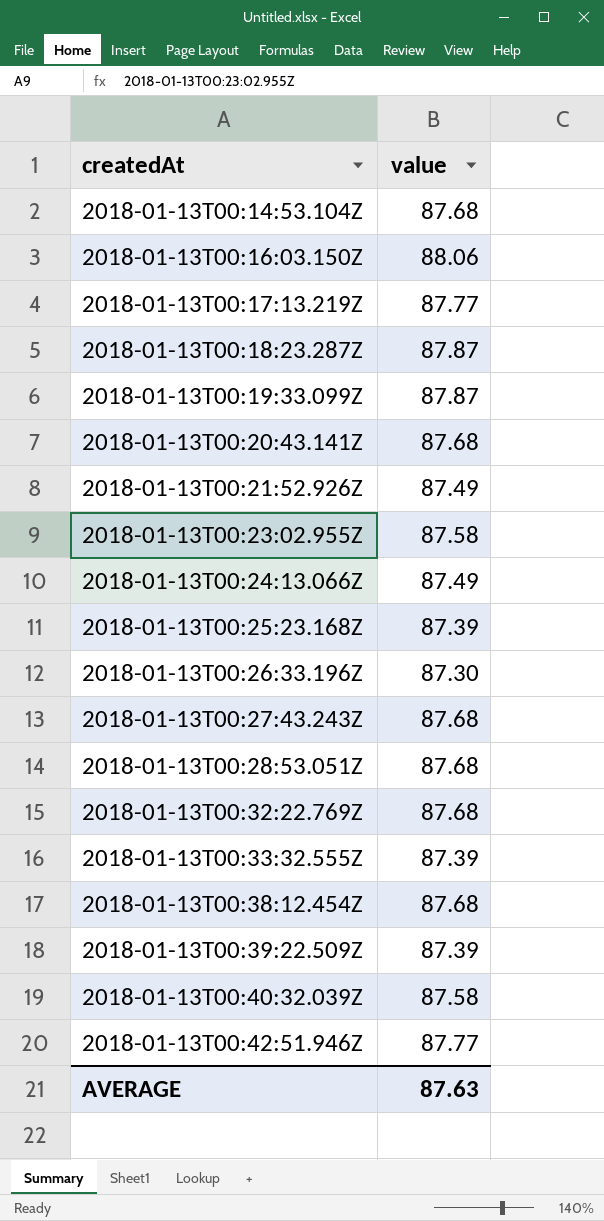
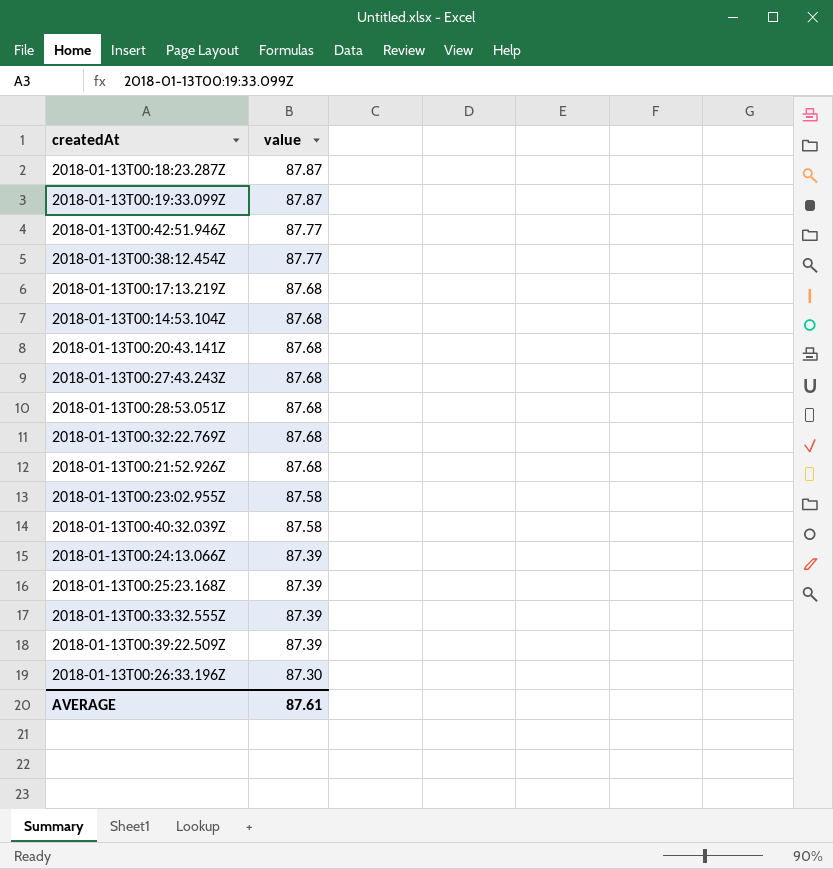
row order: createdAt ascending -> value descending
row 2018-01-13T00:16:03.150Z: 88.06 -> none
2018-01-13T00:38:12.454Z | value: 87.68 -> 87.77
2018-01-13T00:17:13.219Z | value: 87.77 -> 87.68
2018-01-13T00:21:52.926Z | value: 87.49 -> 87.68
2018-01-13T00:24:13.066Z | value: 87.49 -> 87.39
AVERAGE | value: 87.63 -> 87.61

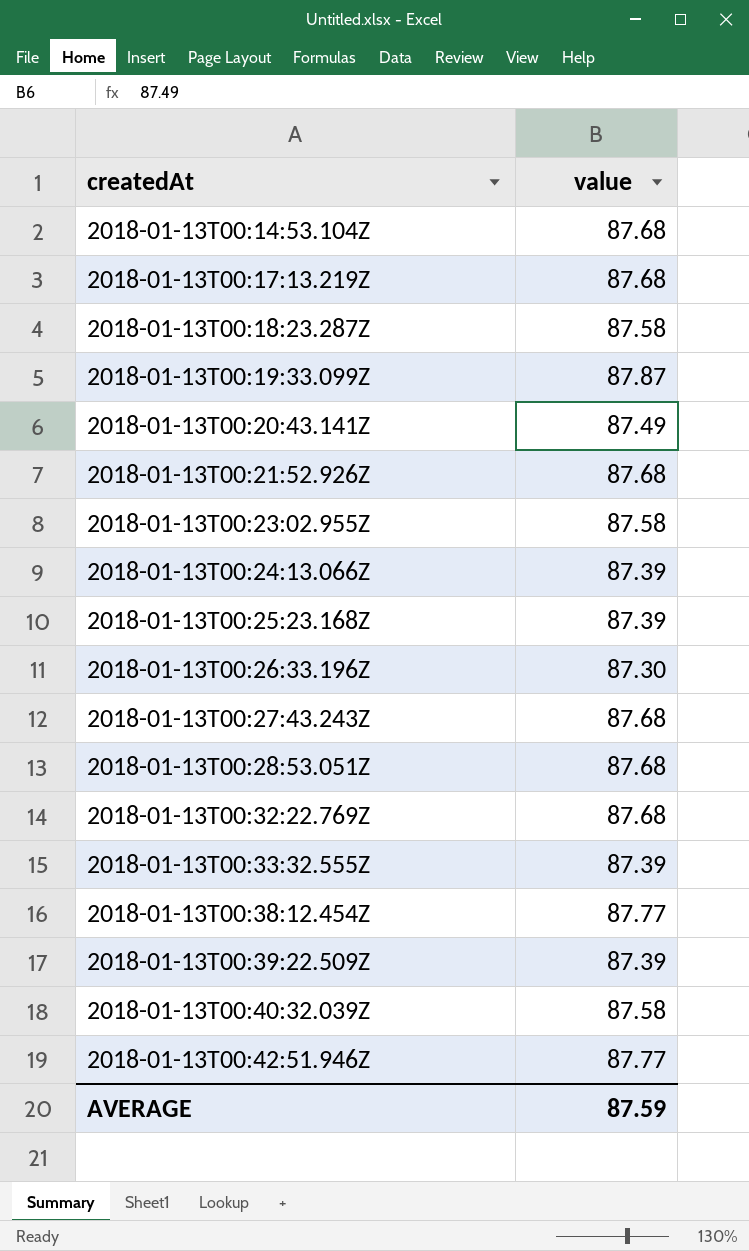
row order: value descending -> createdAt ascending
2018-01-13T00:18:23.287Z | value: 87.87 -> 87.58
2018-01-13T00:20:43.141Z | value: 87.68 -> 87.49
AVERAGE | value: 87.61 -> 87.59

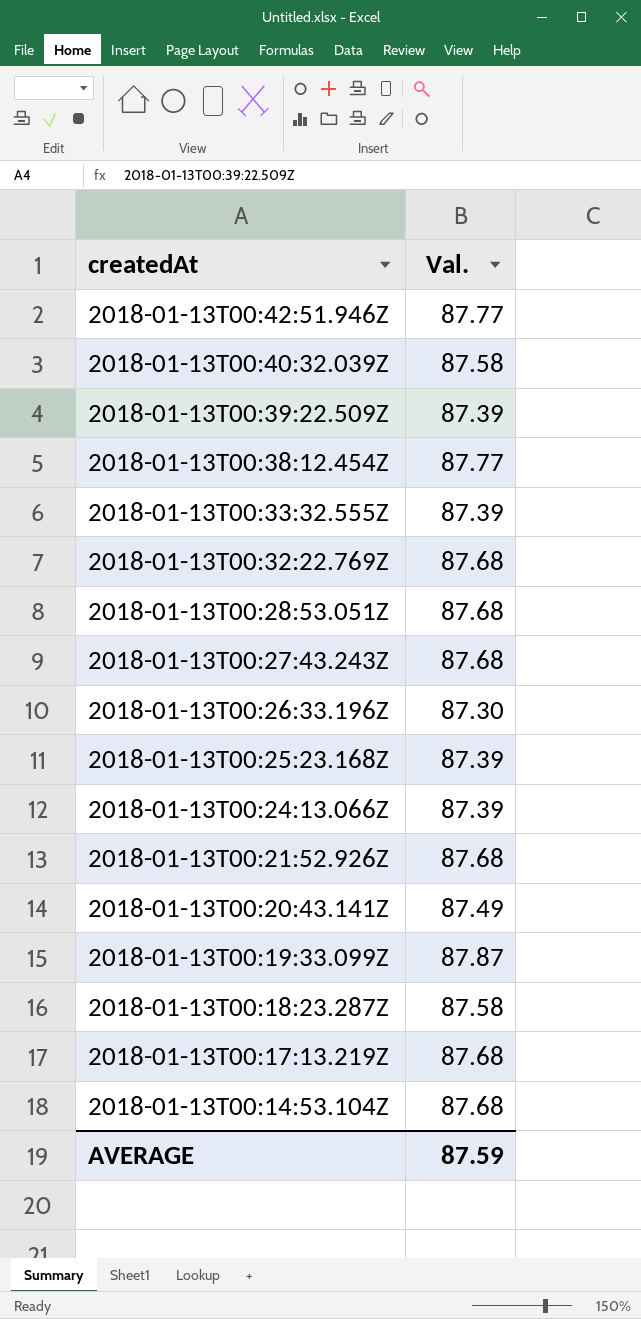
row order: createdAt ascending -> createdAt descending
column name: value -> Val.
row 2018-01-13T00:23:02.955Z: 87.58 -> none

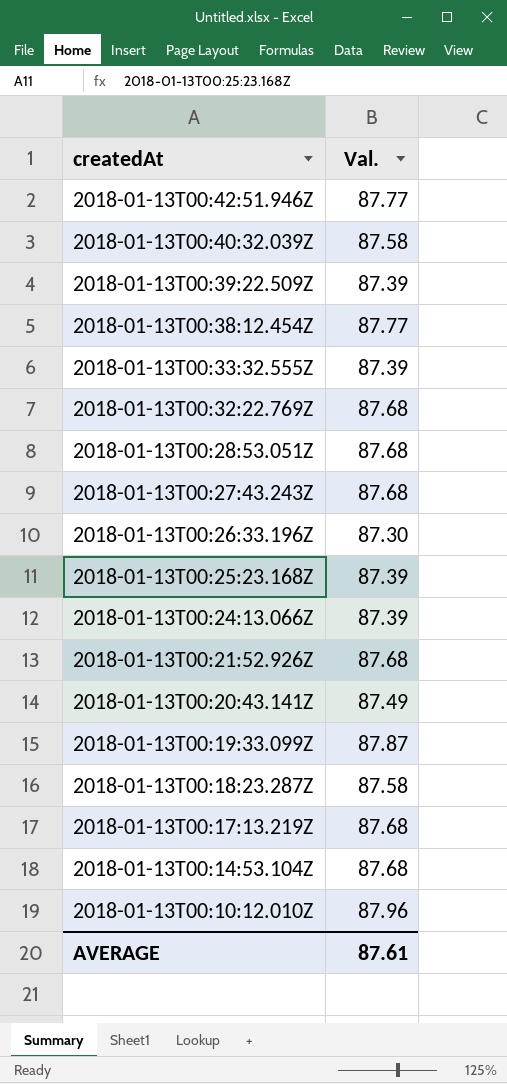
row 2018-01-13T00:10:12.010Z: none -> 87.96
AVERAGE | Val.: 87.59 -> 87.61

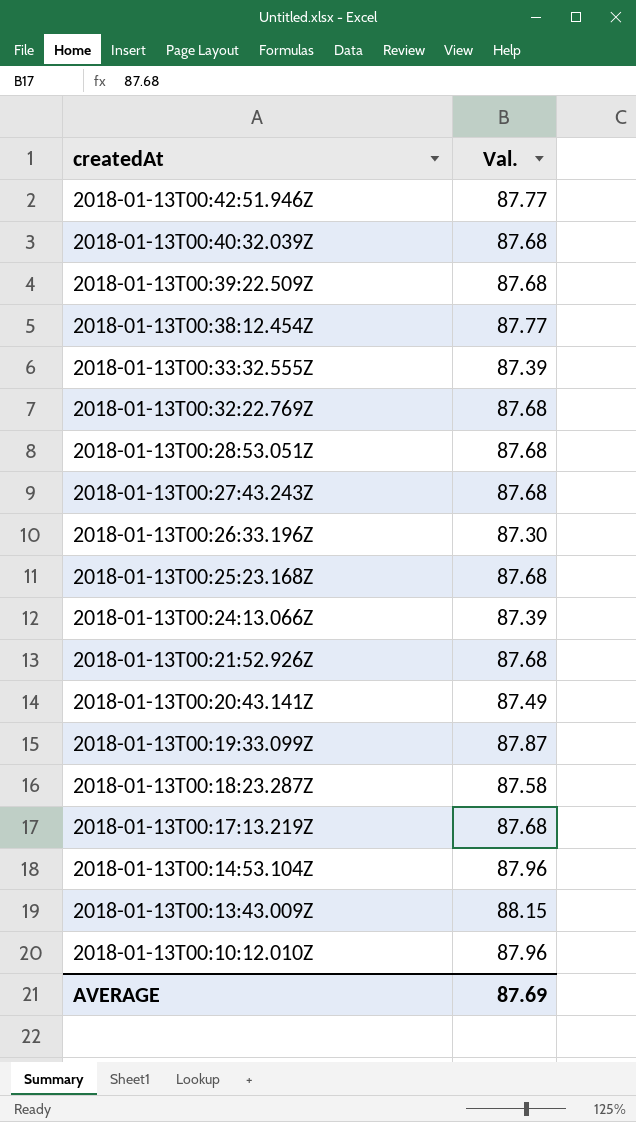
2018-01-13T00:40:32.039Z | Val.: 87.58 -> 87.68
2018-01-13T00:39:22.509Z | Val.: 87.39 -> 87.68
2018-01-13T00:25:23.168Z | Val.: 87.39 -> 87.68
2018-01-13T00:14:53.104Z | Val.: 87.68 -> 87.96
row 2018-01-13T00:13:43.009Z: none -> 88.15
AVERAGE | Val.: 87.61 -> 87.69

